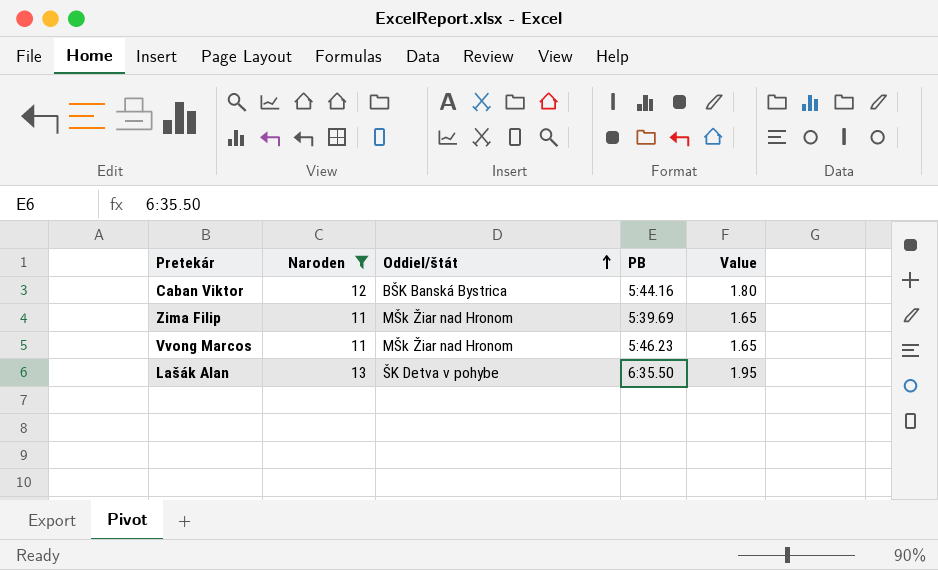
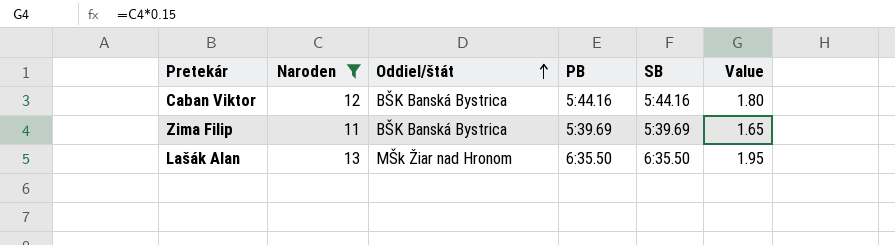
column SB | position: none -> 5
row Vvong Marcos: 11 | MŠk Žiar nad Hronom | 5:46.23 | 1.65 -> none
Zima Filip | Oddiel/štát: MŠk Žiar nad Hronom -> BŠK Banská Bystrica
Lašák Alan | Oddiel/štát: ŠK Detva v pohybe -> MŠk Žiar nad Hronom

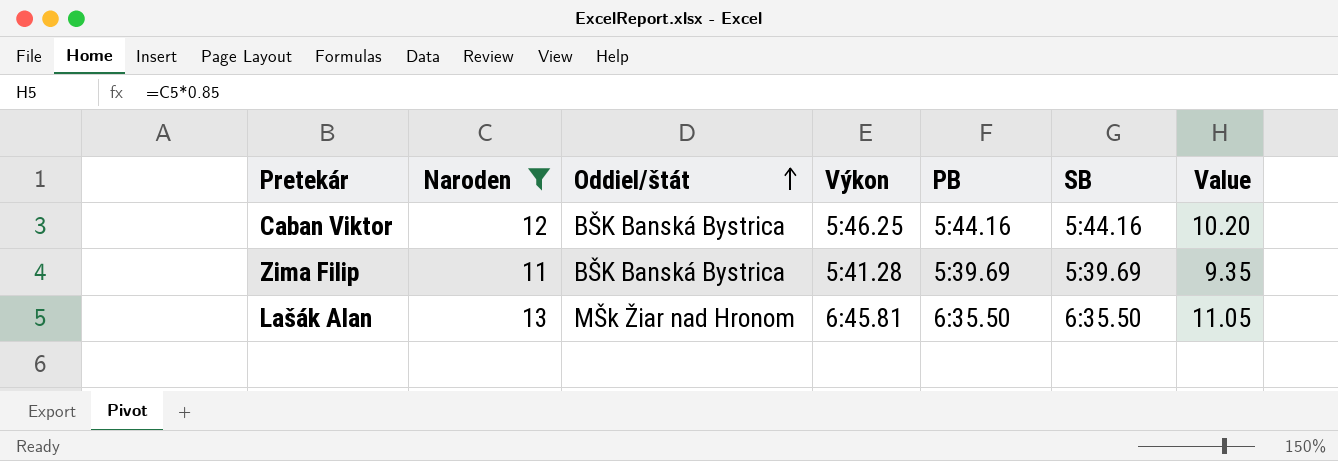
column Výkon | position: none -> 4
column Value | formula: [Naroden] * 0.15 -> [Naroden] * 0.85

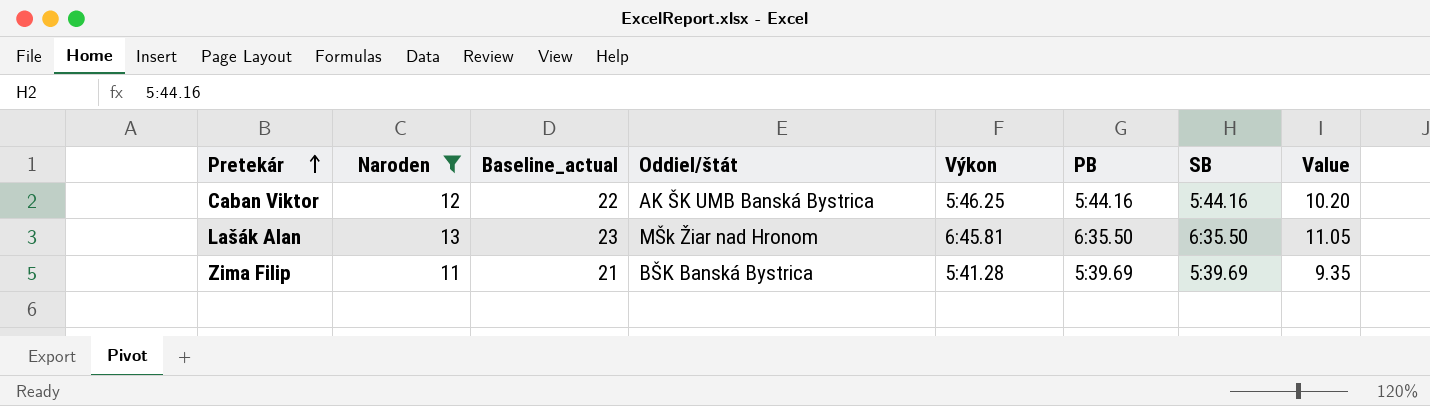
row order: Oddiel/štát ascending -> Pretekár ascending
column Baseline_actual | formula: none -> [Naroden] + 10
Caban Viktor | Oddiel/štát: BŠK Banská Bystrica -> AK ŠK UMB Banská Bystrica

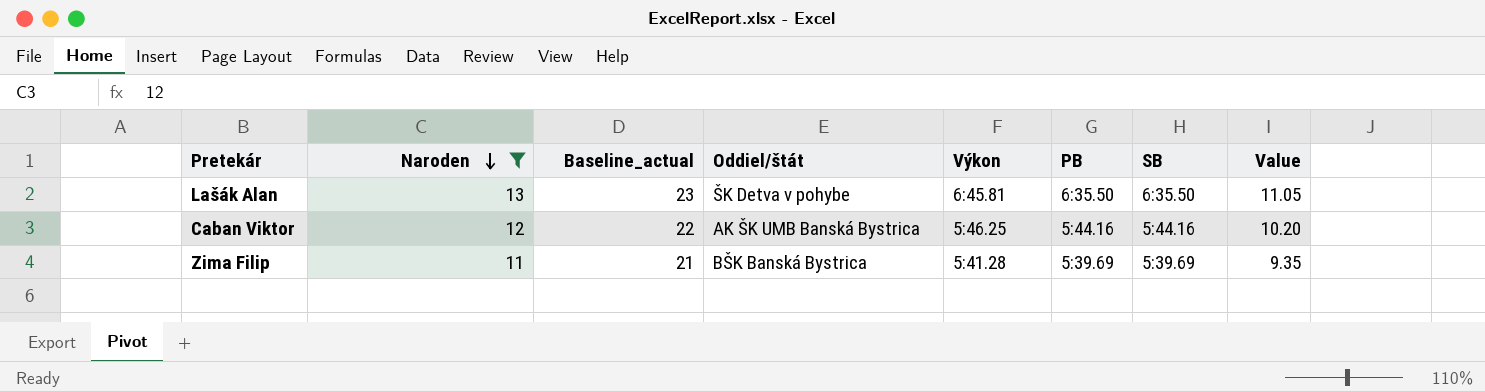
row order: Pretekár ascending -> Naroden descending
Lašák Alan | Oddiel/štát: MŠk Žiar nad Hronom -> ŠK Detva v pohybe

